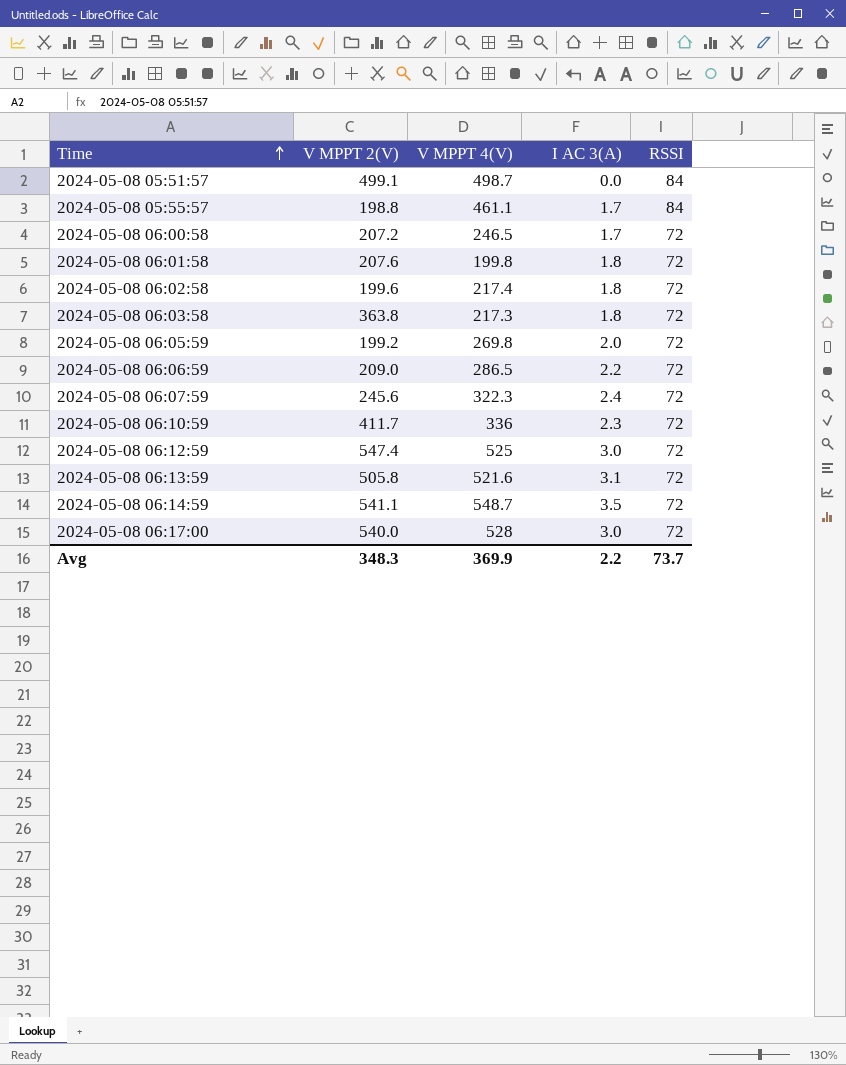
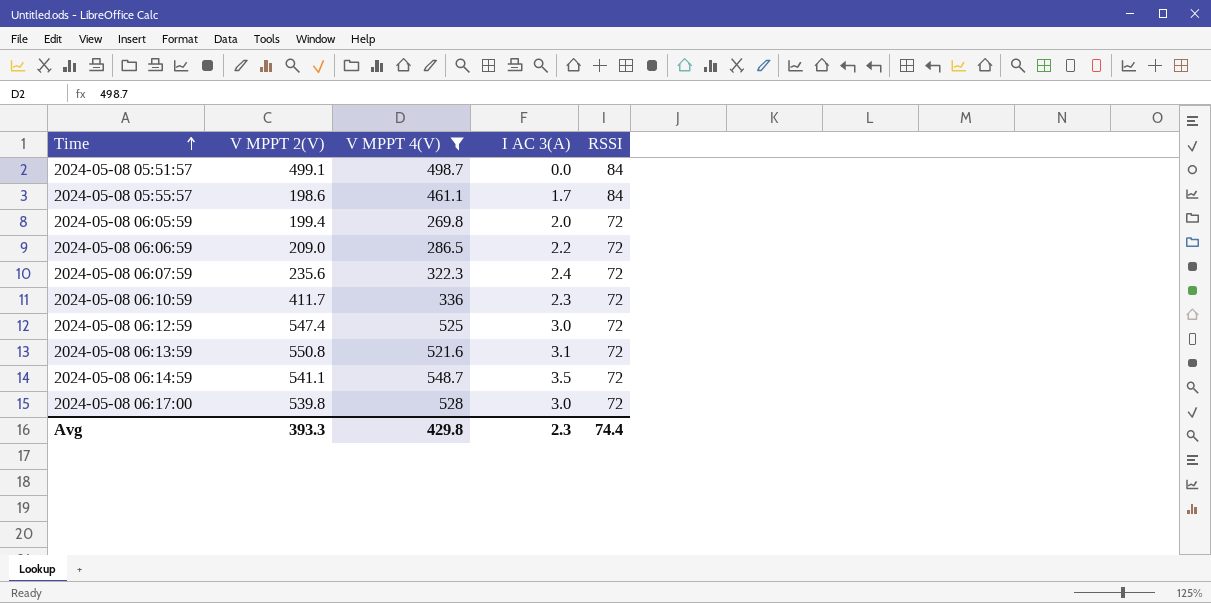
filter: none -> V MPPT 4(V) >= 269.8
2024-05-08 05:55:57 | V MPPT 2(V): 198.8 -> 198.6
2024-05-08 06:05:59 | V MPPT 2(V): 199.2 -> 199.4
2024-05-08 06:07:59 | V MPPT 2(V): 245.6 -> 235.6
2024-05-08 06:13:59 | V MPPT 2(V): 505.8 -> 550.8
2024-05-08 06:17:00 | V MPPT 2(V): 540.0 -> 539.8
Avg | V MPPT 2(V): 348.3 -> 393.3
Avg | V MPPT 4(V): 369.9 -> 429.8
Avg | I AC 3(A): 2.2 -> 2.3
Avg | RSSI: 73.7 -> 74.4

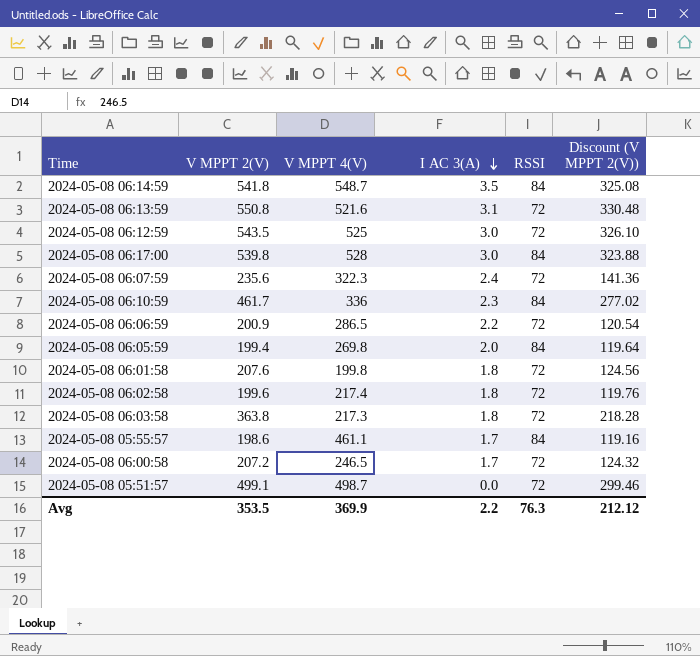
filter: V MPPT 4(V) >= 269.8 -> none
row order: Time ascending -> I AC 3(A) descending
column Discount (V MPPT 2(V)) | formula: none -> [V MPPT 2(V)] * 0.6
2024-05-08 06:14:59 | V MPPT 2(V): 541.1 -> 541.8
2024-05-08 06:14:59 | RSSI: 72 -> 84
2024-05-08 06:12:59 | V MPPT 2(V): 547.4 -> 543.5
2024-05-08 06:17:00 | RSSI: 72 -> 84
2024-05-08 06:10:59 | V MPPT 2(V): 411.7 -> 461.7
2024-05-08 06:10:59 | RSSI: 72 -> 84
2024-05-08 06:06:59 | V MPPT 2(V): 209.0 -> 200.9
2024-05-08 06:05:59 | RSSI: 72 -> 84
2024-05-08 05:51:57 | RSSI: 84 -> 72
Avg | V MPPT 2(V): 393.3 -> 353.5
Avg | V MPPT 4(V): 429.8 -> 369.9
Avg | I AC 3(A): 2.3 -> 2.2
Avg | RSSI: 74.4 -> 76.3

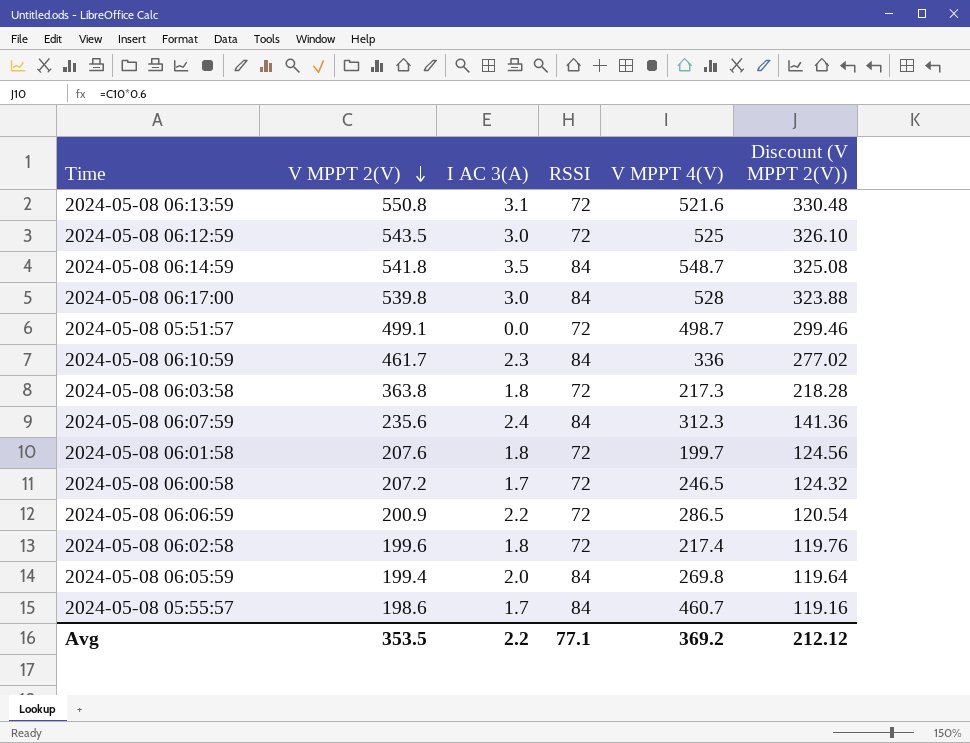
row order: I AC 3(A) descending -> V MPPT 2(V) descending
column V MPPT 4(V) | position: 3 -> 5
2024-05-08 06:07:59 | RSSI: 72 -> 84
2024-05-08 06:07:59 | V MPPT 4(V): 322.3 -> 312.3
2024-05-08 06:01:58 | V MPPT 4(V): 199.8 -> 199.7
2024-05-08 05:55:57 | V MPPT 4(V): 461.1 -> 460.7
Avg | RSSI: 76.3 -> 77.1
Avg | V MPPT 4(V): 369.9 -> 369.2

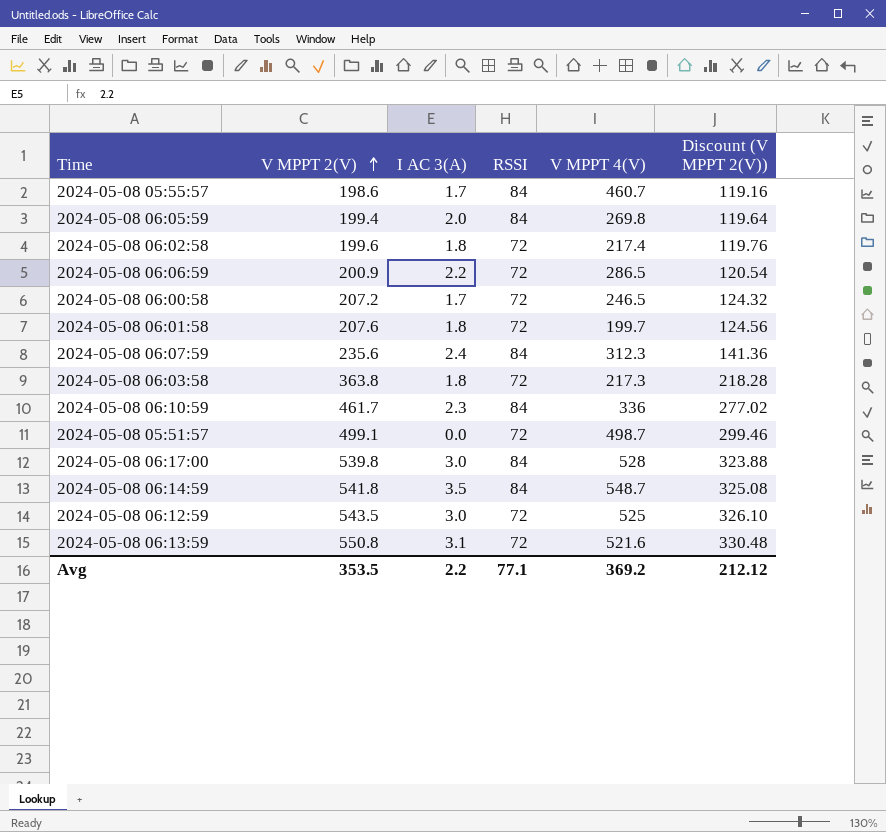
row order: V MPPT 2(V) descending -> V MPPT 2(V) ascending

